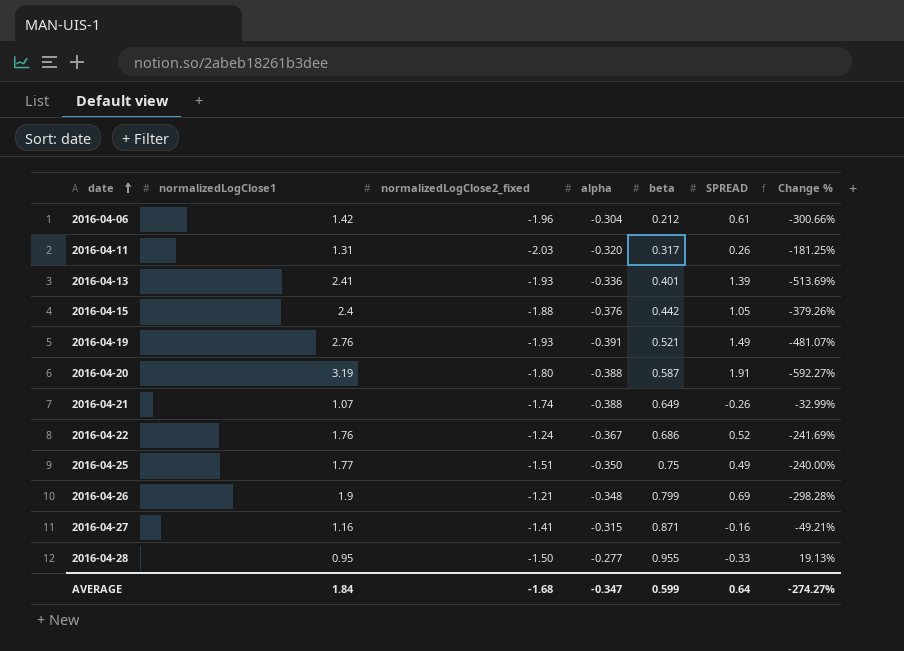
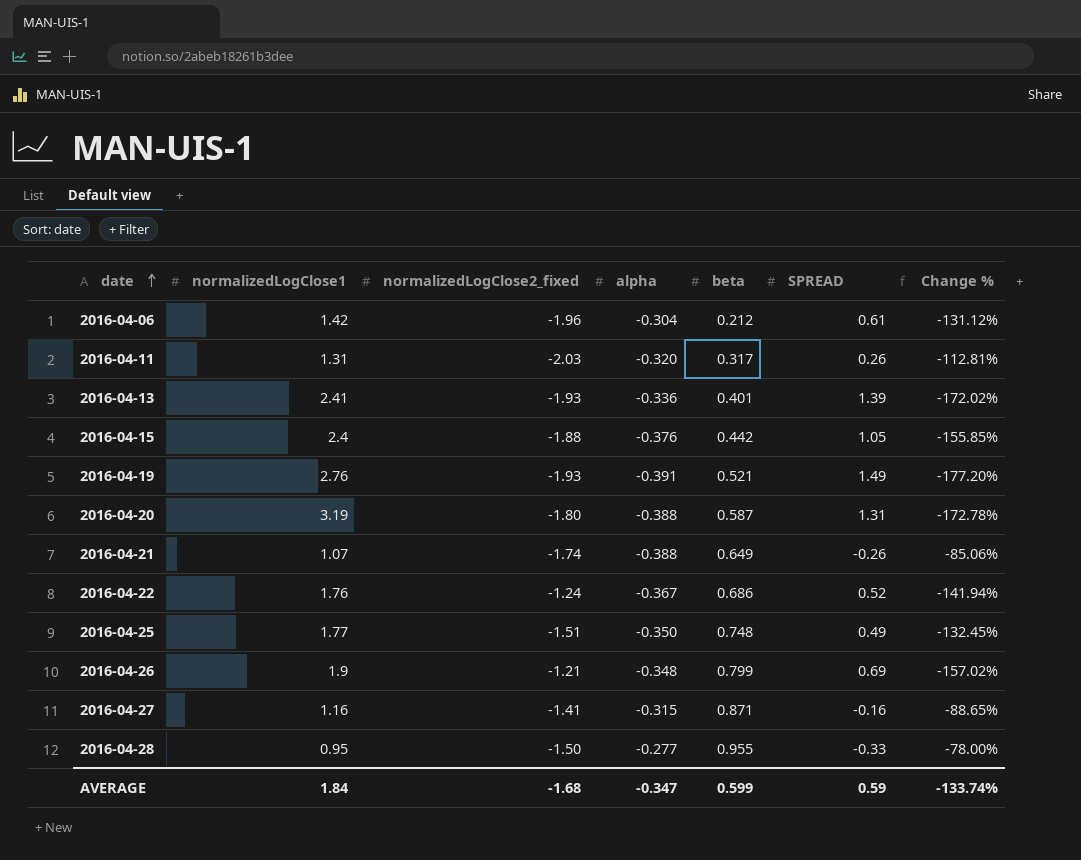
column Change % | formula: ([SPREAD] - [alpha]) / [alpha] -> ([SPREAD] - [normalizedLogClose2_fixed]) / [normalizedLogClose2_fixed]
2016-04-20 | SPREAD: 1.91 -> 1.31
2016-04-25 | beta: 0.75 -> 0.748
AVERAGE | SPREAD: 0.64 -> 0.59
AVERAGE | Change %: -274.27% -> -133.74%

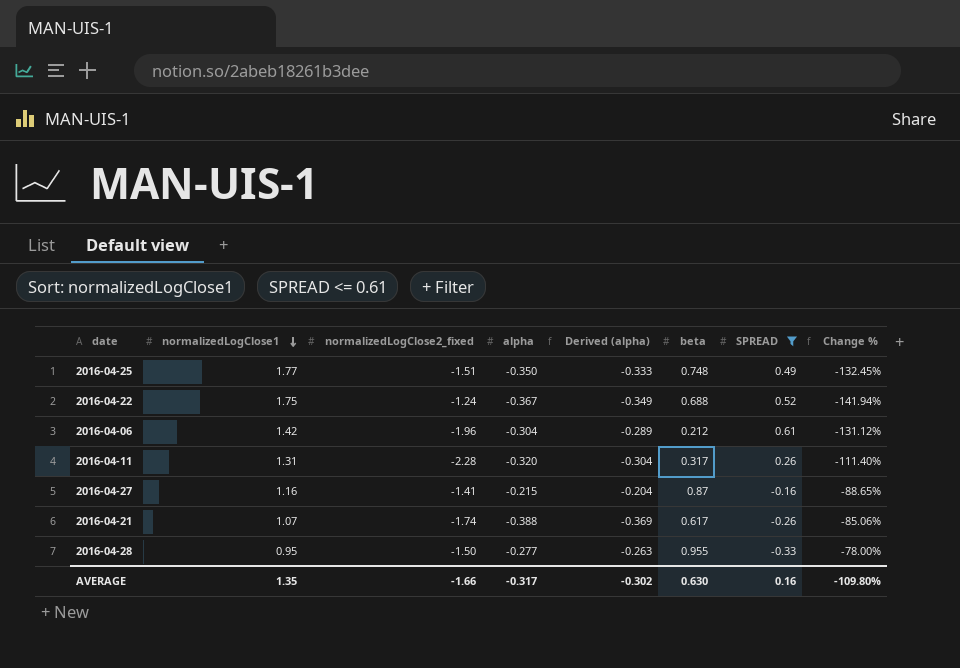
filter: none -> SPREAD <= 0.61
row order: date ascending -> normalizedLogClose1 descending
column Derived (alpha) | formula: none -> [alpha] * 0.95
2016-04-22 | normalizedLogClose1: 1.76 -> 1.75
2016-04-22 | beta: 0.686 -> 0.688
2016-04-11 | normalizedLogClose2_fixed: -2.03 -> -2.28
2016-04-11 | Change %: -112.81% -> -111.40%
2016-04-27 | alpha: -0.315 -> -0.215
2016-04-27 | beta: 0.871 -> 0.87
2016-04-21 | beta: 0.649 -> 0.617
AVERAGE | normalizedLogClose1: 1.84 -> 1.35
AVERAGE | normalizedLogClose2_fixed: -1.68 -> -1.66
AVERAGE | alpha: -0.347 -> -0.317
AVERAGE | beta: 0.599 -> 0.630
AVERAGE | SPREAD: 0.59 -> 0.16
AVERAGE | Change %: -133.74% -> -109.80%

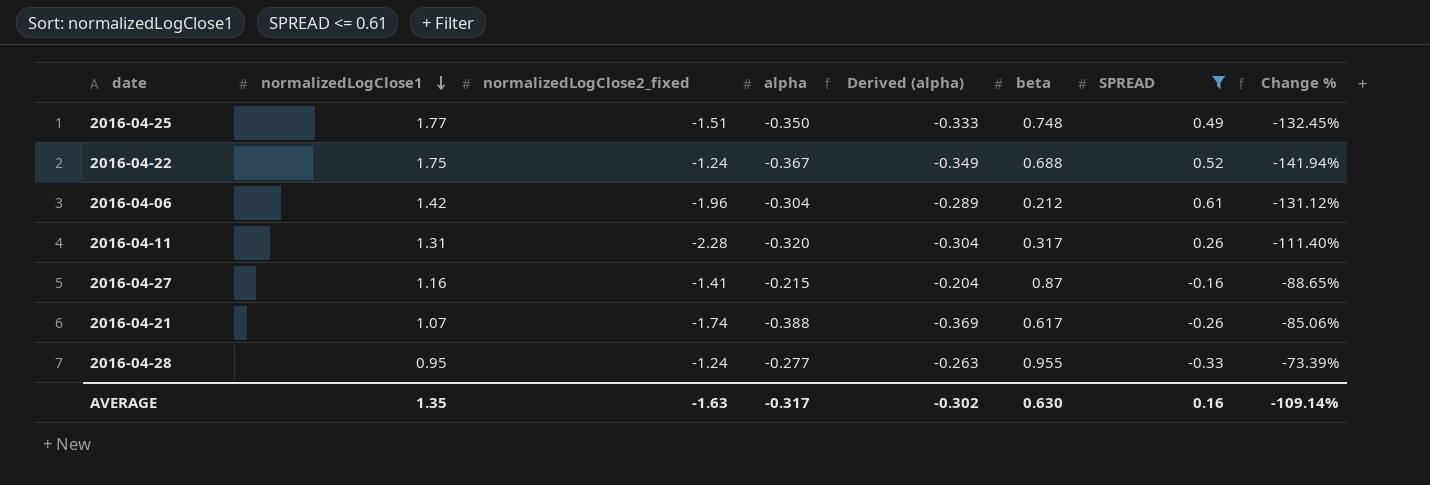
2016-04-28 | normalizedLogClose2_fixed: -1.50 -> -1.24
2016-04-28 | Change %: -78.00% -> -73.39%
AVERAGE | normalizedLogClose2_fixed: -1.66 -> -1.63
AVERAGE | Change %: -109.80% -> -109.14%

